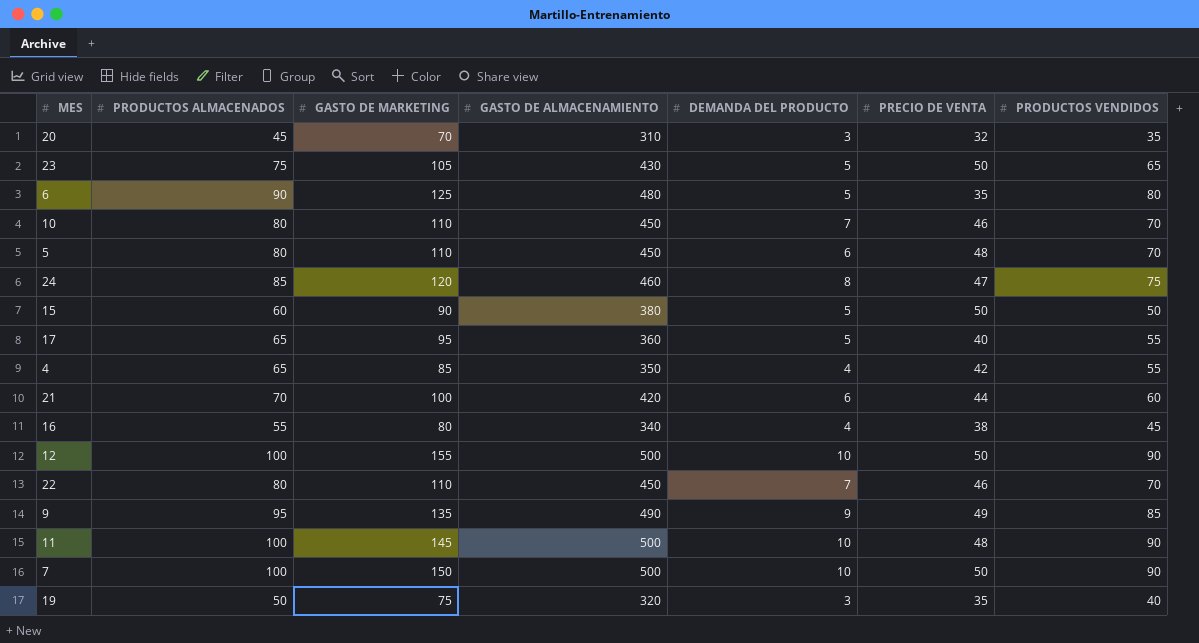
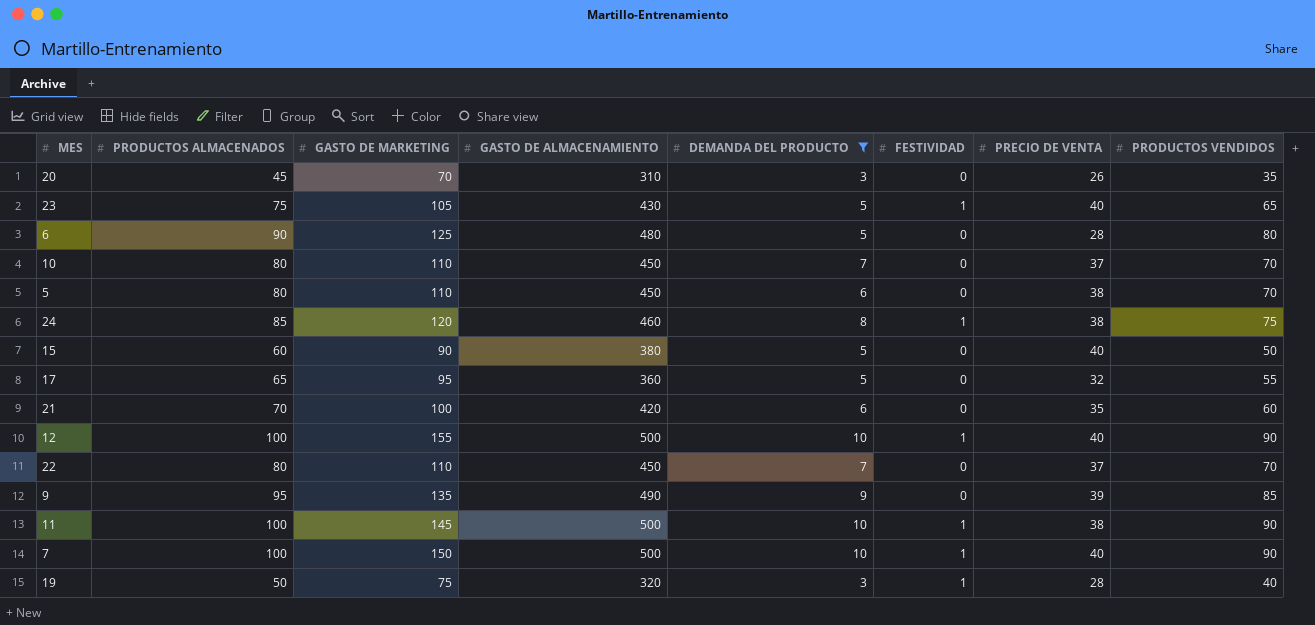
filter: none -> DEMANDA DEL PRODUCTO != 4
column FESTIVIDAD | position: none -> 6
20 | PRECIO DE VENTA: 32 -> 26
23 | PRECIO DE VENTA: 50 -> 40
6 | PRECIO DE VENTA: 35 -> 28
10 | PRECIO DE VENTA: 46 -> 37
5 | PRECIO DE VENTA: 48 -> 38
24 | PRECIO DE VENTA: 47 -> 38
15 | PRECIO DE VENTA: 50 -> 40
17 | PRECIO DE VENTA: 40 -> 32
21 | PRECIO DE VENTA: 44 -> 35
12 | PRECIO DE VENTA: 50 -> 40
22 | PRECIO DE VENTA: 46 -> 37
9 | PRECIO DE VENTA: 49 -> 39
11 | PRECIO DE VENTA: 48 -> 38
7 | PRECIO DE VENTA: 50 -> 40
19 | PRECIO DE VENTA: 35 -> 28

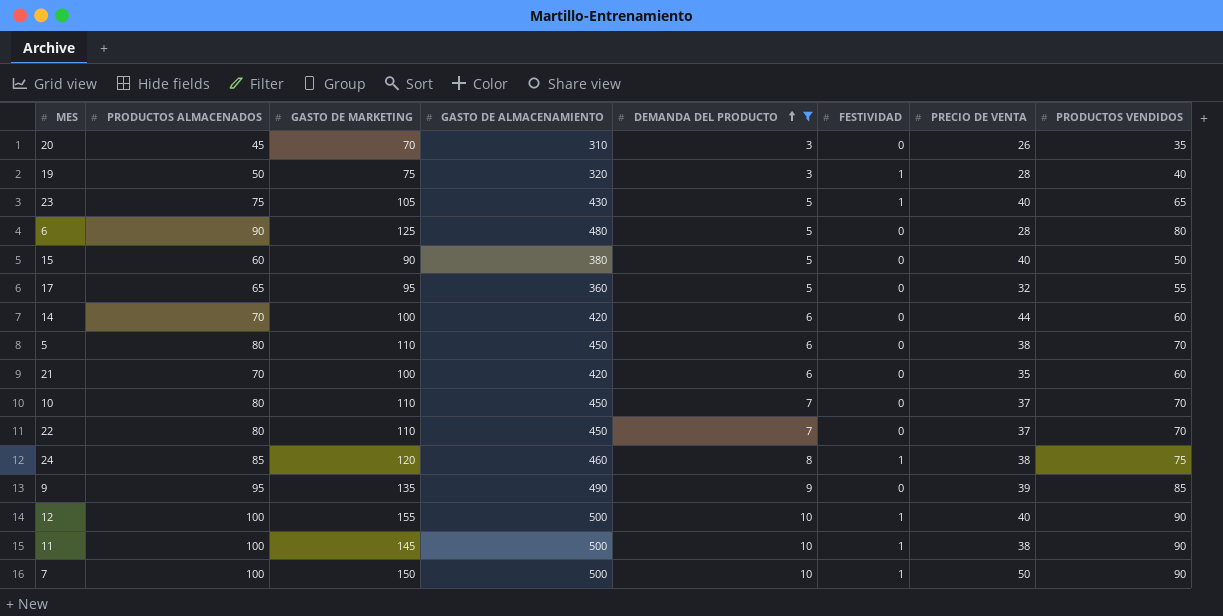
row order: none -> DEMANDA DEL PRODUCTO ascending
row 14: none -> 70 | 100 | 420 | 6 | 0 | 44 | 60
7 | PRECIO DE VENTA: 40 -> 50

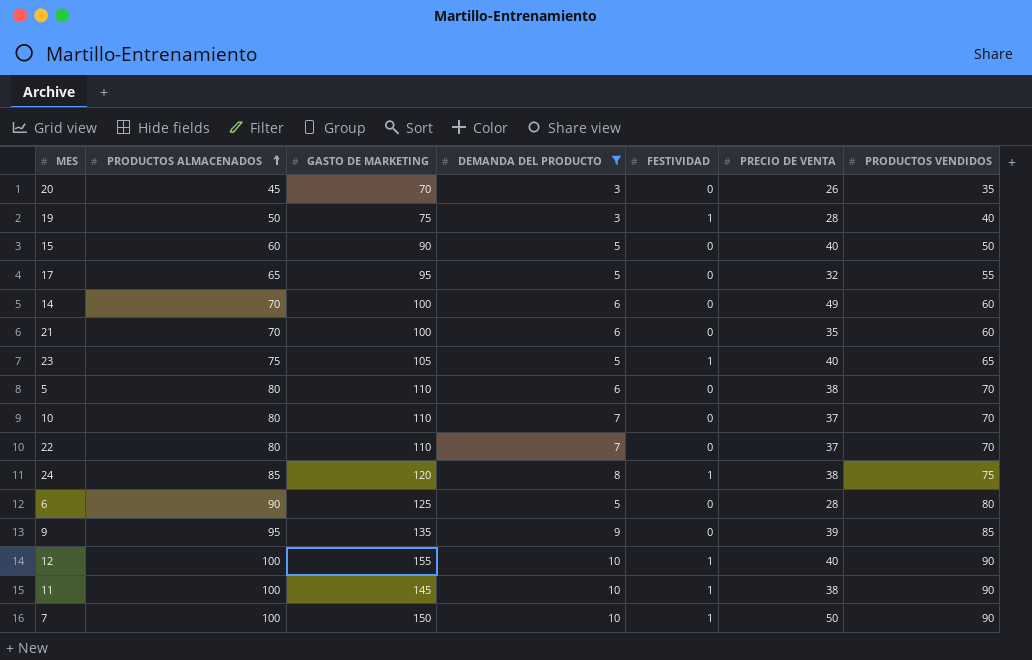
row order: DEMANDA DEL PRODUCTO ascending -> PRODUCTOS ALMACENADOS ascending
column GASTO DE ALMACENAMIENTO | position: 4 -> none
14 | PRECIO DE VENTA: 44 -> 49

